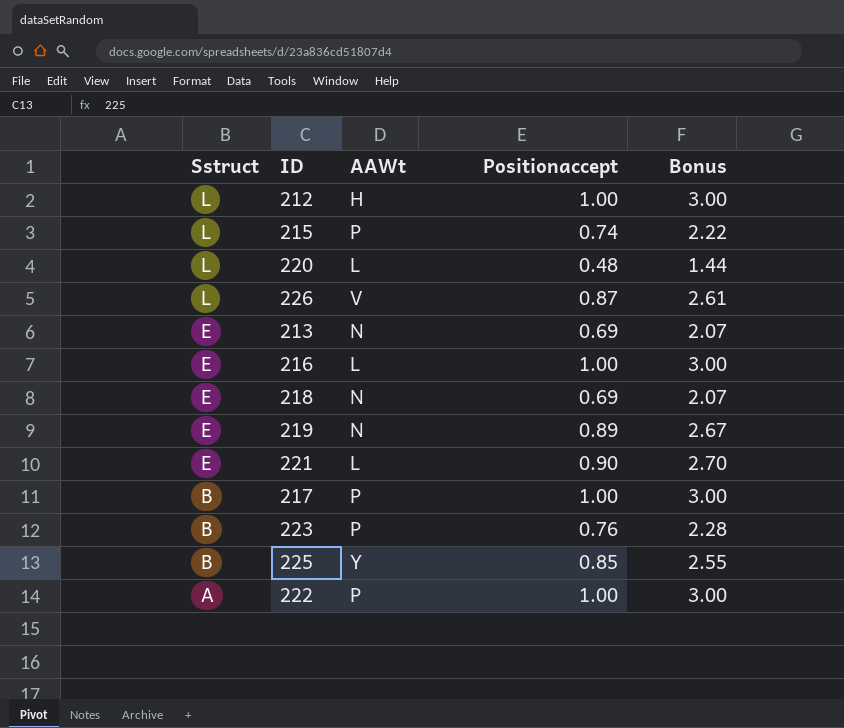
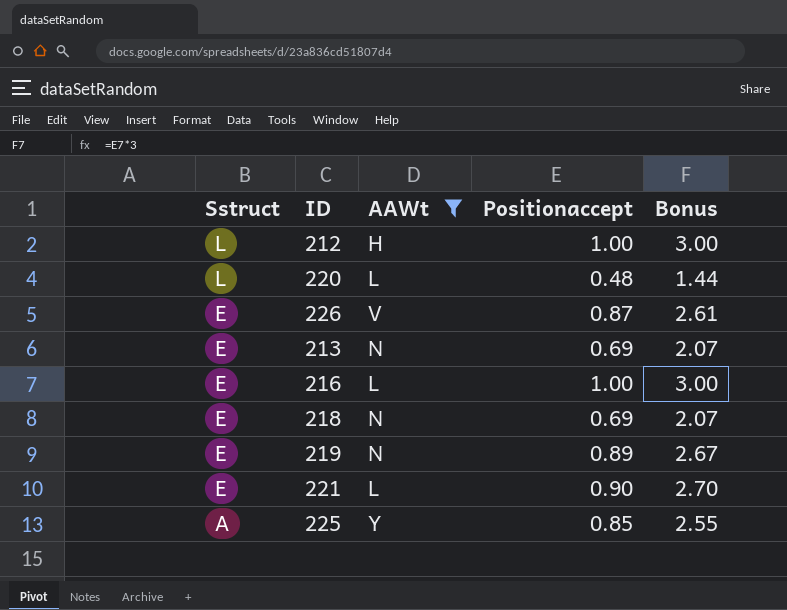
filter: none -> AAWt != P
226 | Sstruct: L -> E
225 | Sstruct: B -> A

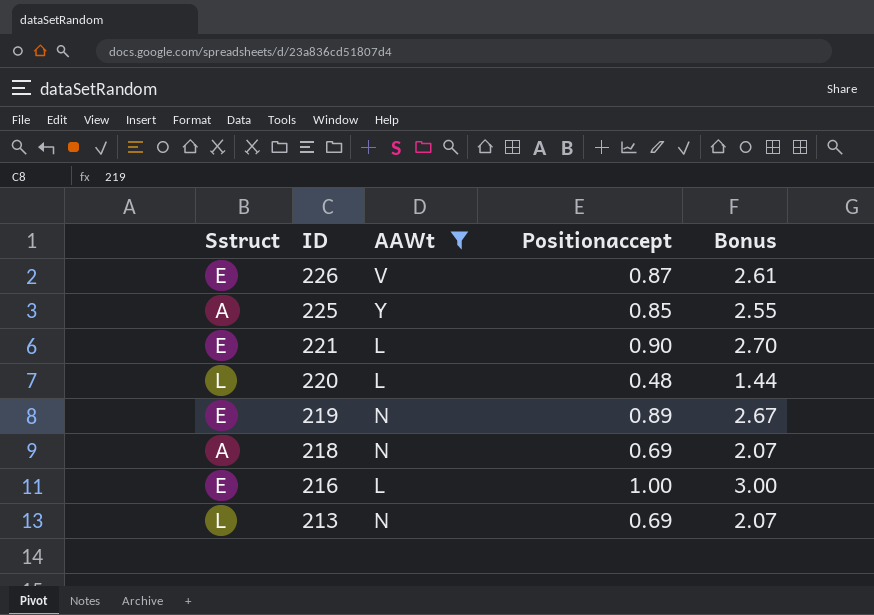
row order: Sstruct descending -> ID descending
row 212: L | H | 1.00 | 3.00 -> none
218 | Sstruct: E -> A
213 | Sstruct: E -> L

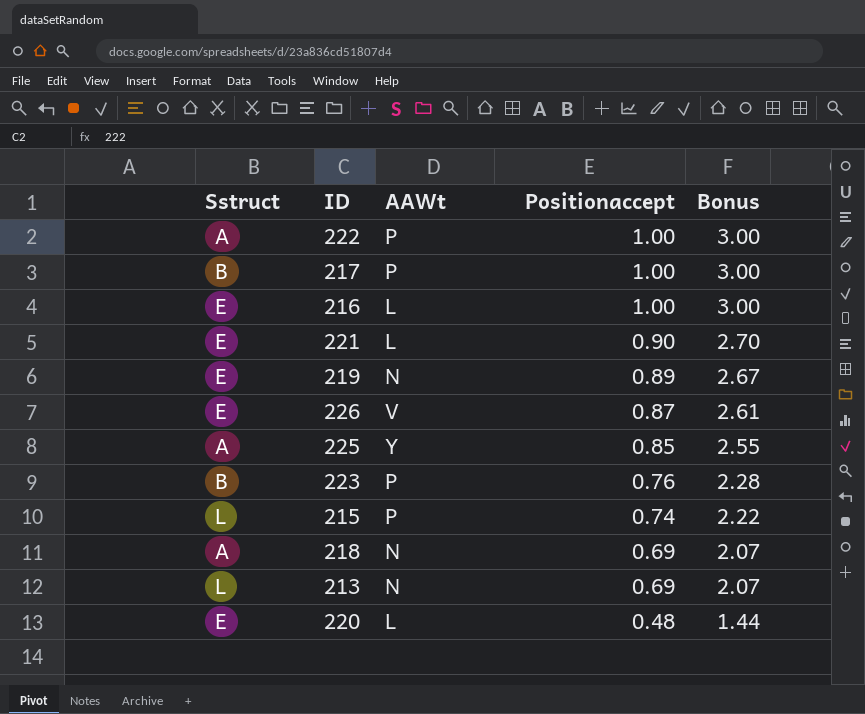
filter: AAWt != P -> none
row order: ID descending -> Positionaccept descending
220 | Sstruct: L -> E

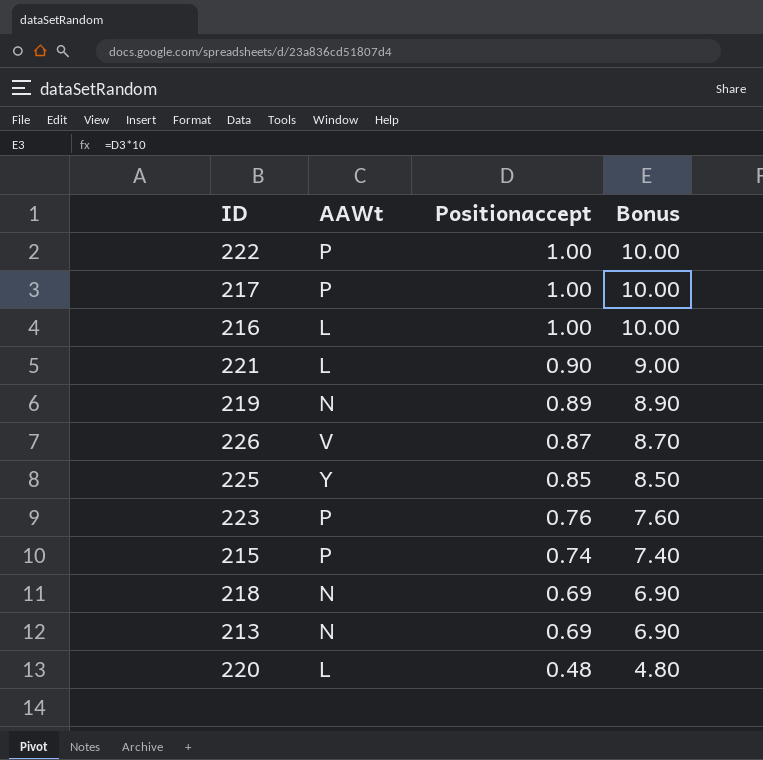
column Sstruct | position: 1 -> none
column Bonus | formula: [Positionaccept] * 3 -> [Positionaccept] * 10

